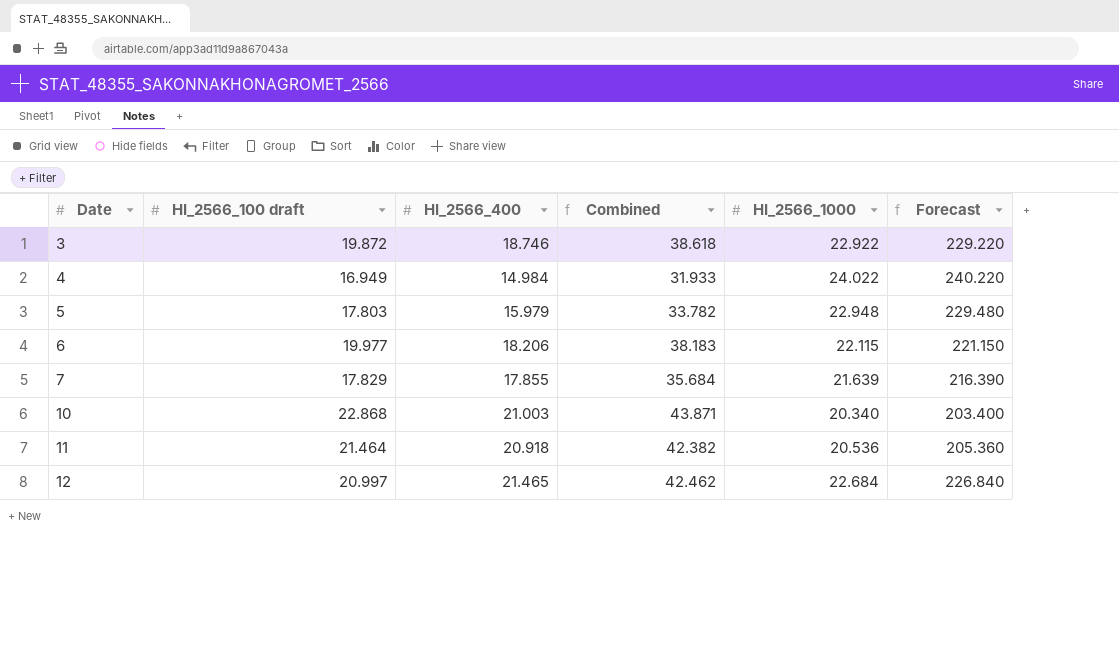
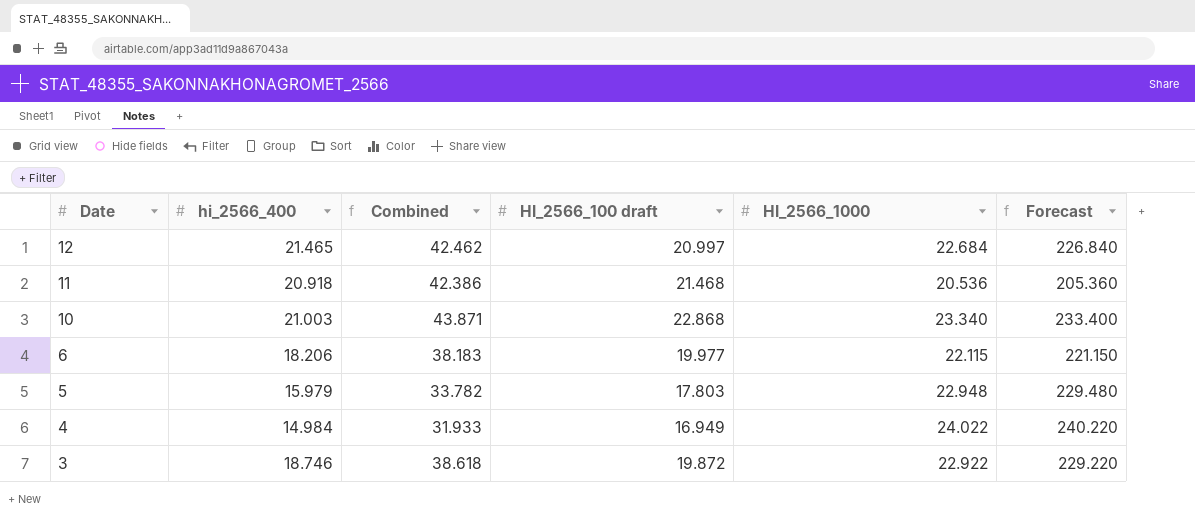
row order: Date ascending -> Date descending
column name: HI_2566_400 -> hi_2566_400
column HI_2566_100 draft | position: 2 -> 4
row 7: 17.829 | 17.855 | 35.684 | 21.639 | 216.390 -> none
11 | Combined: 42.382 -> 42.386
11 | HI_2566_100 draft: 21.464 -> 21.468
10 | HI_2566_1000: 20.340 -> 23.340
10 | Forecast: 203.400 -> 233.400

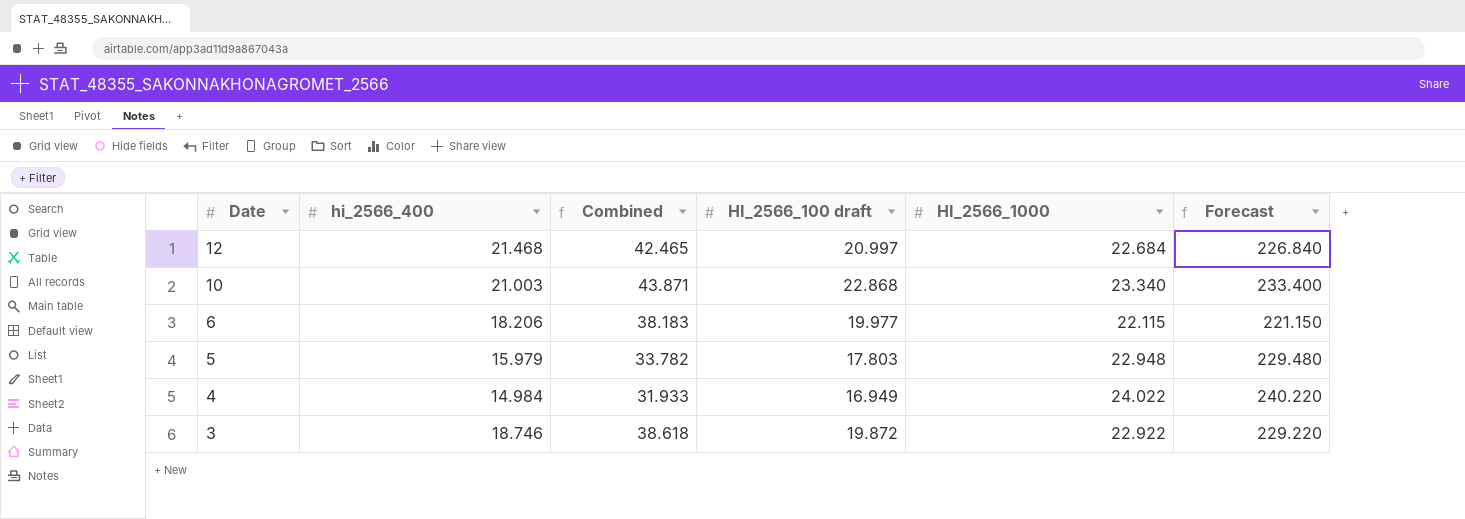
row 11: 20.918 | 42.386 | 21.468 | 20.536 | 205.360 -> none
12 | hi_2566_400: 21.465 -> 21.468
12 | Combined: 42.462 -> 42.465

